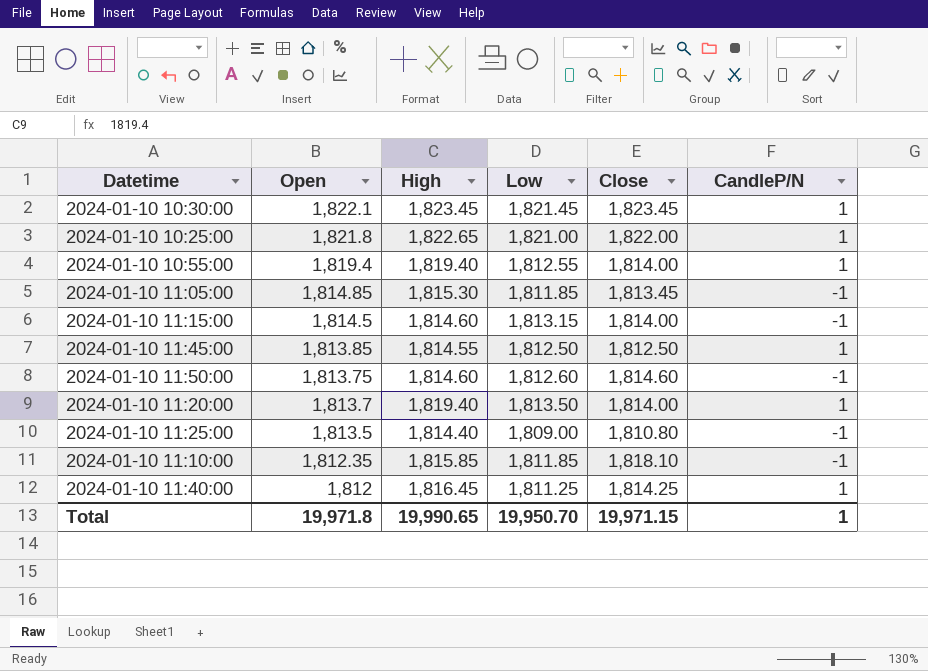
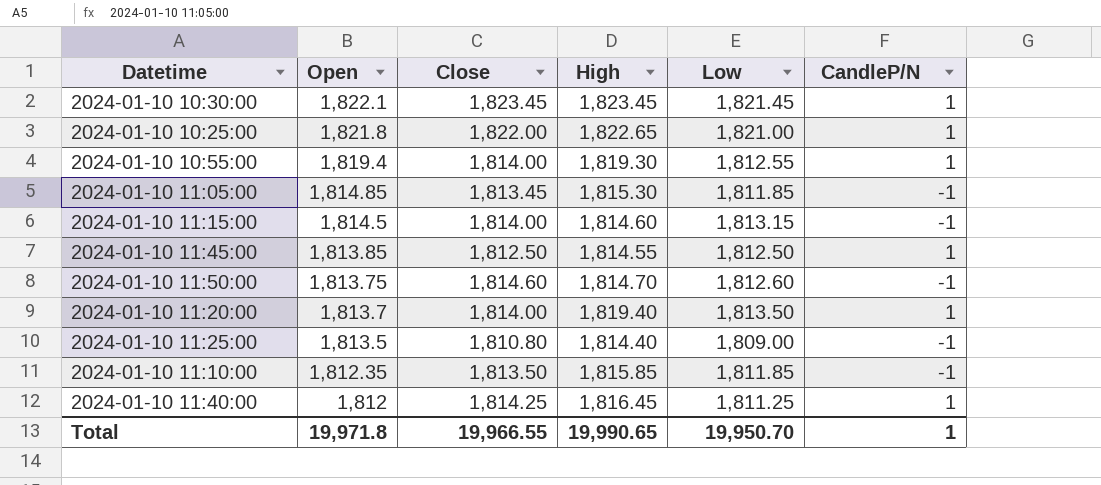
column Close | position: 5 -> 3
2024-01-10 10:55:00 | High: 1,819.40 -> 1,819.30
2024-01-10 11:50:00 | High: 1,814.60 -> 1,814.70
2024-01-10 11:10:00 | Close: 1,818.10 -> 1,813.50
Total | Close: 19,971.15 -> 19,966.55

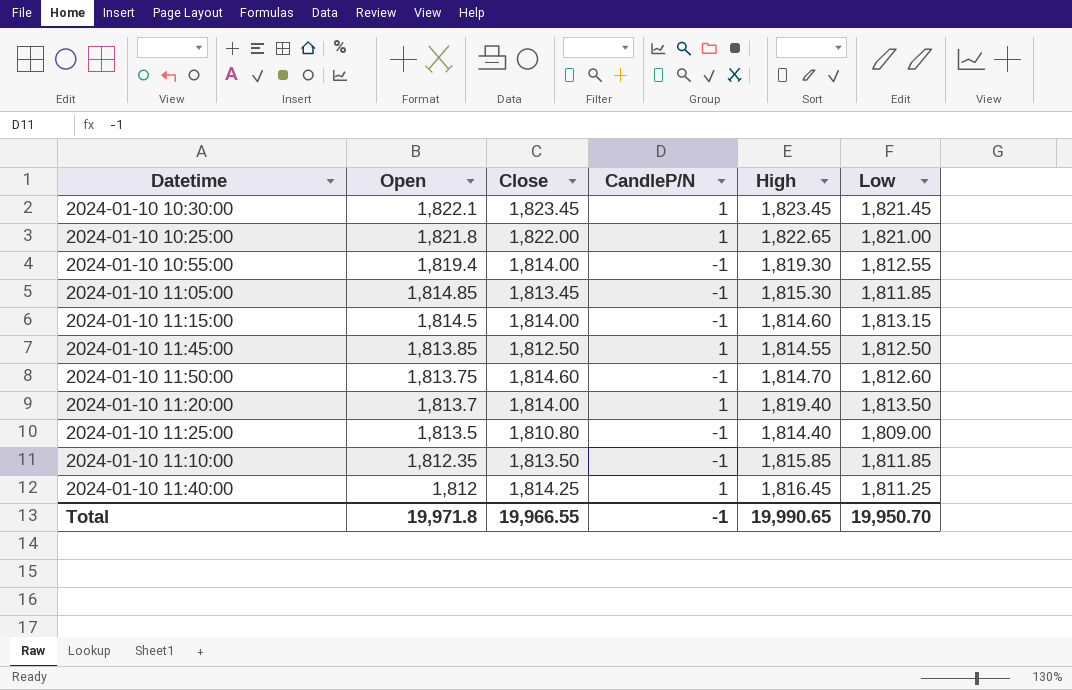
column CandleP/N | position: 6 -> 4
2024-01-10 10:55:00 | CandleP/N: 1 -> -1
Total | CandleP/N: 1 -> -1

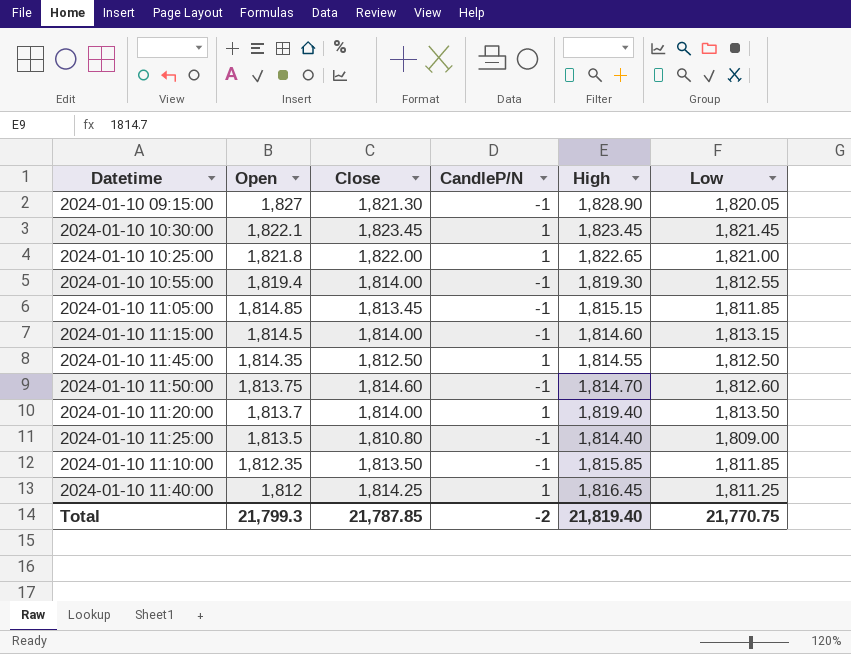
row 2024-01-10 09:15:00: none -> 1,827 | 1,821.30 | -1 | 1,828.90 | 1,820.05
2024-01-10 11:05:00 | High: 1,815.30 -> 1,815.15
2024-01-10 11:45:00 | Open: 1,813.85 -> 1,814.35
Total | Open: 19,971.8 -> 21,799.3
Total | Close: 19,966.55 -> 21,787.85
Total | CandleP/N: -1 -> -2
Total | High: 19,990.65 -> 21,819.40
Total | Low: 19,950.70 -> 21,770.75

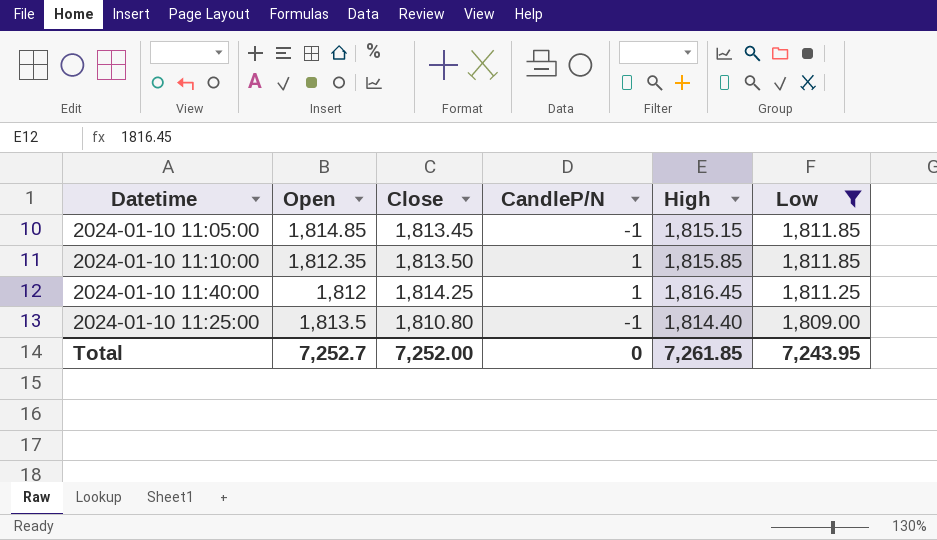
filter: none -> Low <= 1,811.85
row order: Open descending -> Low descending
2024-01-10 11:10:00 | CandleP/N: -1 -> 1
Total | Open: 21,799.3 -> 7,252.7
Total | Close: 21,787.85 -> 7,252.00
Total | CandleP/N: -2 -> 0
Total | High: 21,819.40 -> 7,261.85
Total | Low: 21,770.75 -> 7,243.95

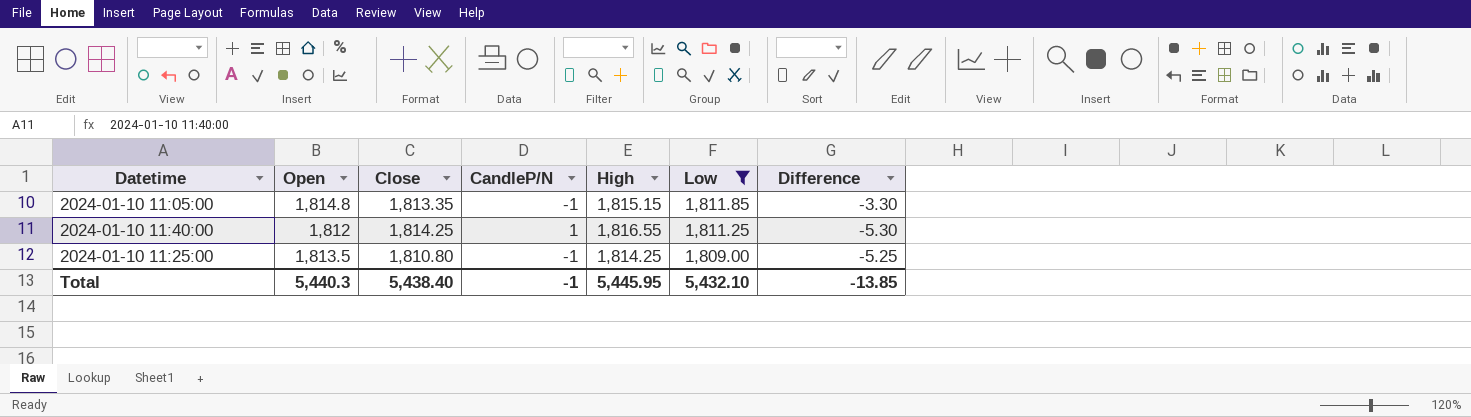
column Difference | formula: none -> [Low] - [High]
row 2024-01-10 11:10:00: 1,812.35 | 1,813.50 | 1 | 1,815.85 | 1,811.85 -> none
2024-01-10 11:05:00 | Open: 1,814.85 -> 1,814.8
2024-01-10 11:05:00 | Close: 1,813.45 -> 1,813.35
2024-01-10 11:40:00 | High: 1,816.45 -> 1,816.55
2024-01-10 11:25:00 | High: 1,814.40 -> 1,814.25
Total | Open: 7,252.7 -> 5,440.3
Total | Close: 7,252.00 -> 5,438.40
Total | CandleP/N: 0 -> -1
Total | High: 7,261.85 -> 5,445.95
Total | Low: 7,243.95 -> 5,432.10

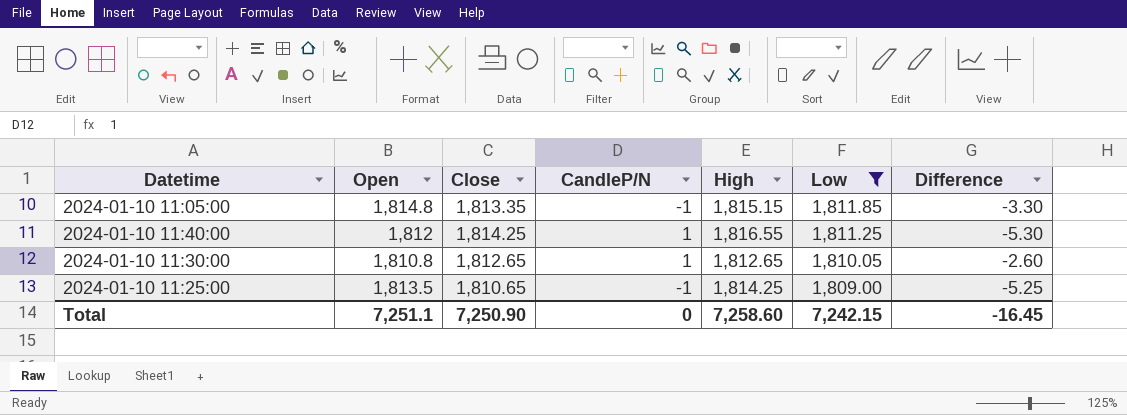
row 2024-01-10 11:30:00: none -> 1,810.8 | 1,812.65 | 1 | 1,812.65 | 1,810.05 | -2.60
2024-01-10 11:25:00 | Close: 1,810.80 -> 1,810.65
Total | Open: 5,440.3 -> 7,251.1
Total | Close: 5,438.40 -> 7,250.90
Total | CandleP/N: -1 -> 0
Total | High: 5,445.95 -> 7,258.60
Total | Low: 5,432.10 -> 7,242.15
Total | Difference: -13.85 -> -16.45

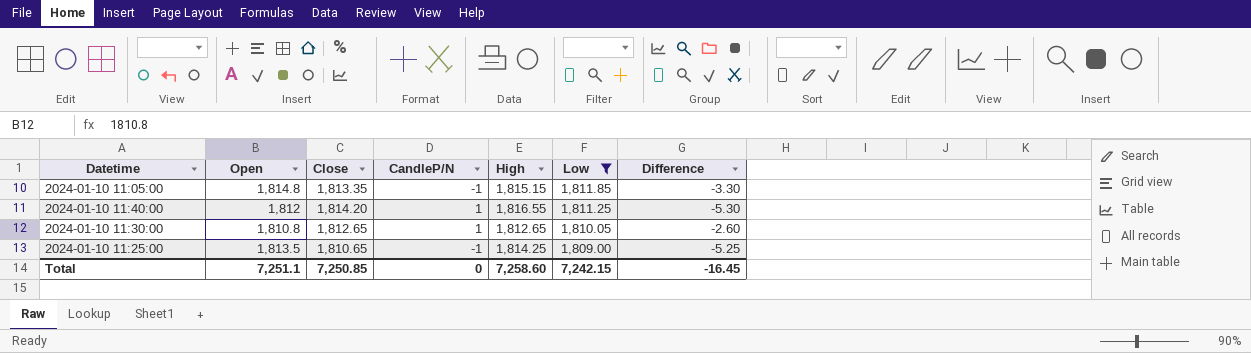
2024-01-10 11:40:00 | Close: 1,814.25 -> 1,814.20
Total | Close: 7,250.90 -> 7,250.85

